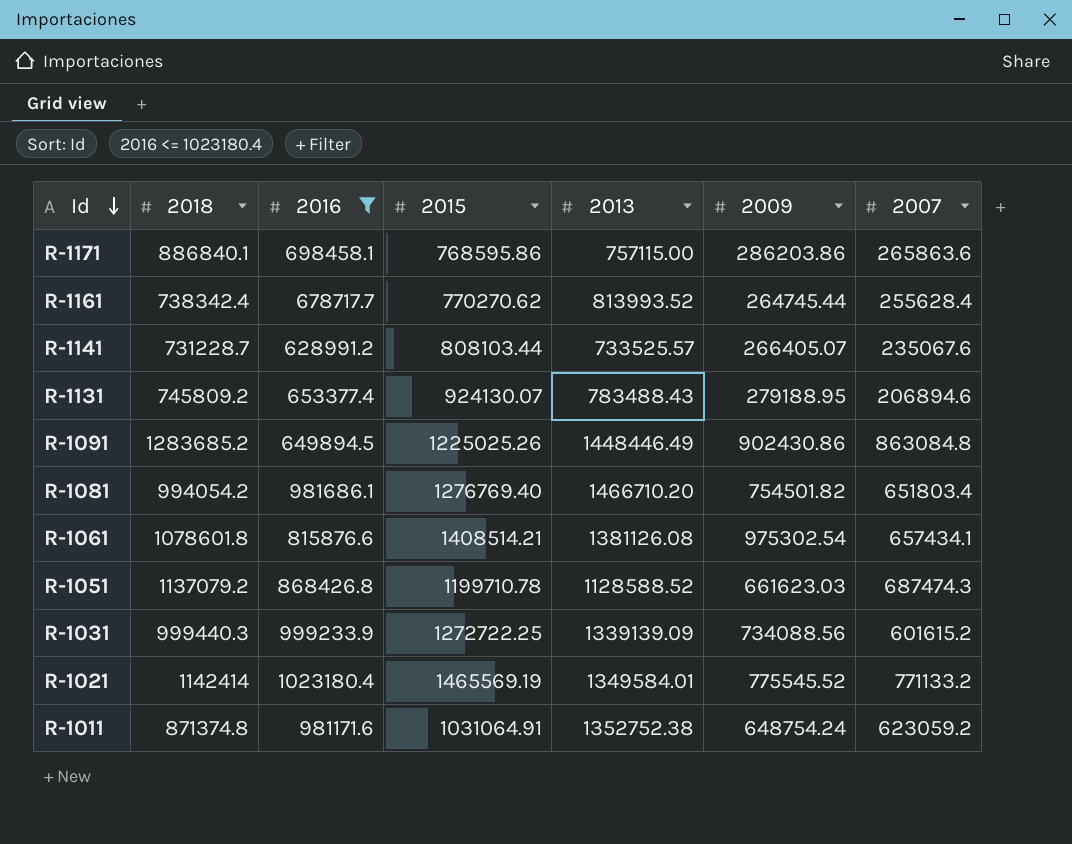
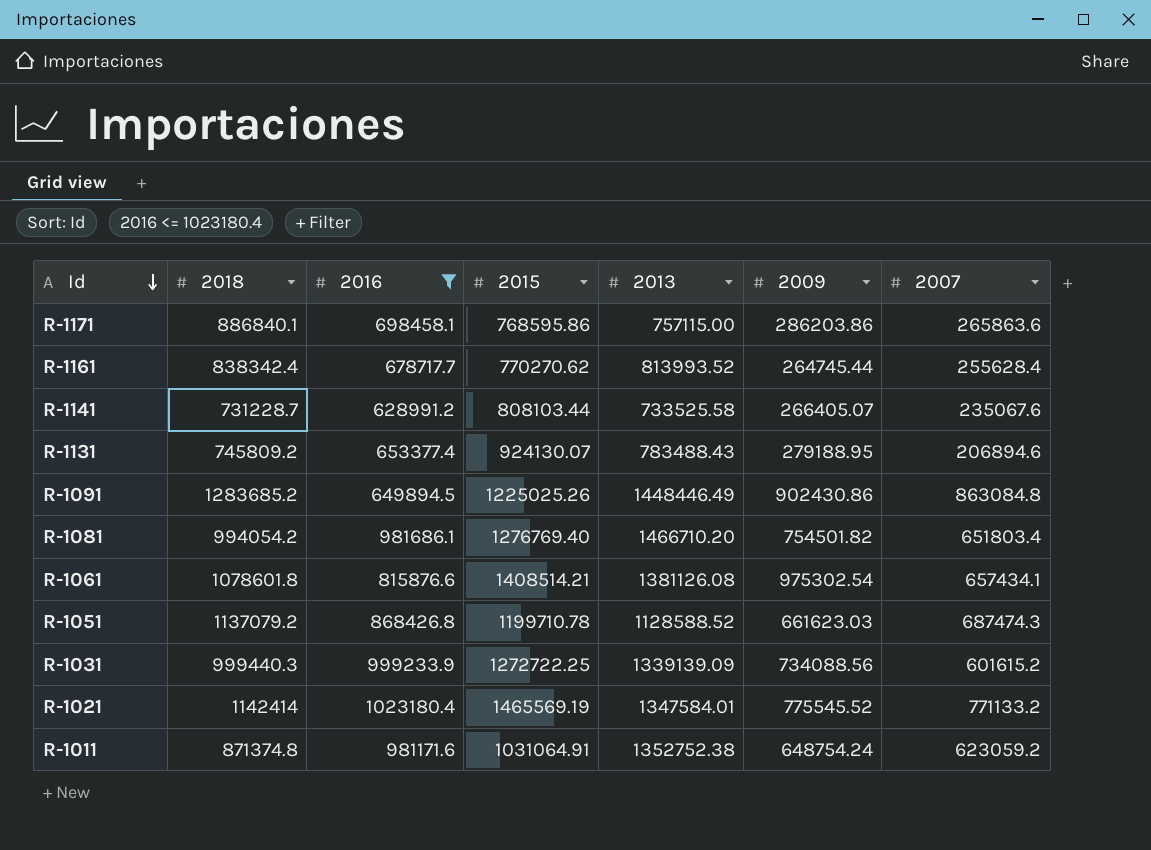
R-1161 | 2018: 738342.4 -> 838342.4
R-1141 | 2013: 733525.57 -> 733525.58
R-1021 | 2013: 1349584.01 -> 1347584.01

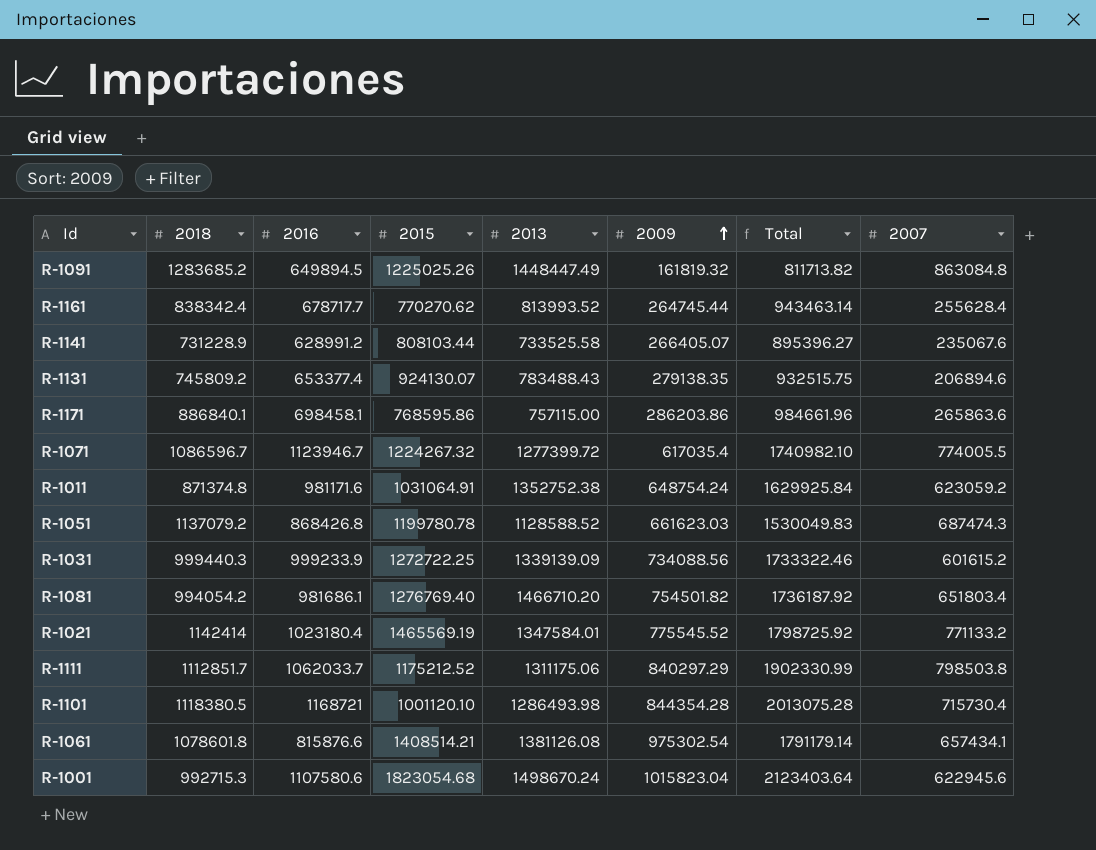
filter: 2016 <= 1023180.4 -> none
row order: Id descending -> 2009 ascending
column Total | formula: none -> [2016] + [2009]
R-1091 | 2013: 1448446.49 -> 1448447.49
R-1091 | 2009: 902430.86 -> 161819.32
R-1141 | 2018: 731228.7 -> 731228.9
R-1131 | 2009: 279188.95 -> 279138.35
R-1051 | 2015: 1199710.78 -> 1199780.78

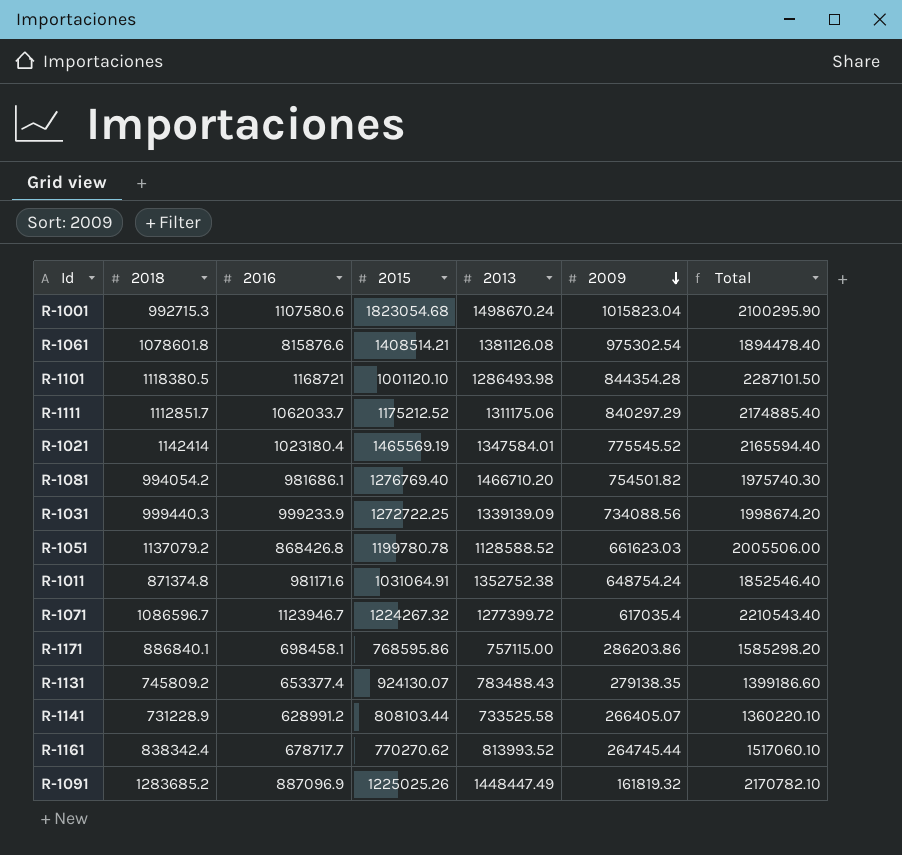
row order: 2009 ascending -> 2009 descending
column 2007 | position: 8 -> none
column Total | formula: [2016] + [2009] -> [2018] + [2016]
R-1091 | 2016: 649894.5 -> 887096.9

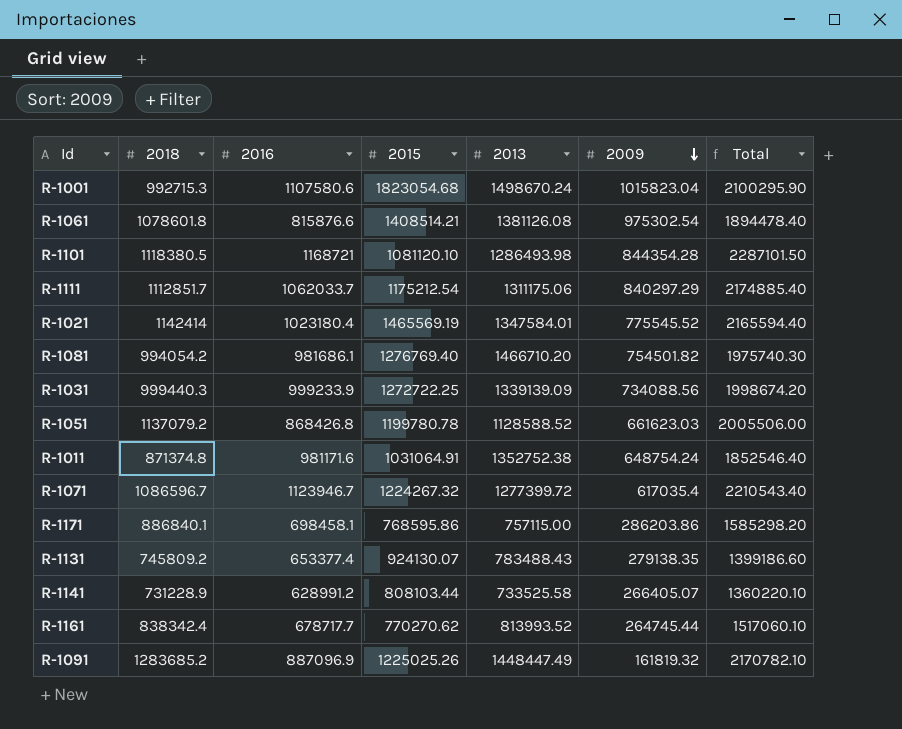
R-1101 | 2015: 1001120.10 -> 1081120.10
R-1111 | 2015: 1175212.52 -> 1175212.54

